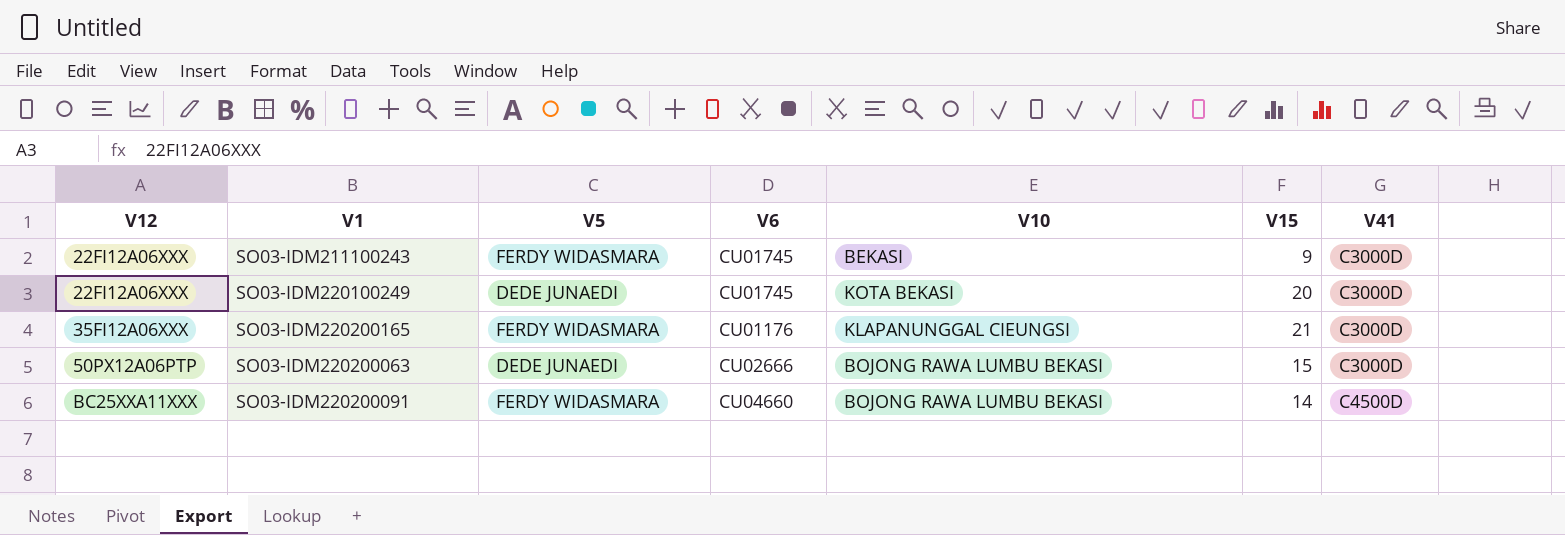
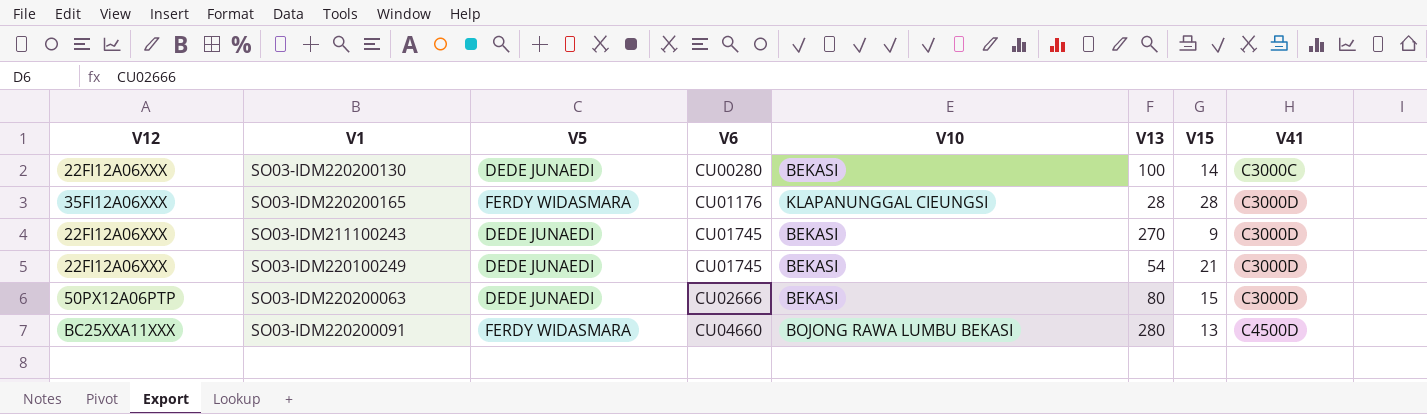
row order: V12 ascending -> V6 ascending
column V13 | position: none -> 6
row SO03-IDM220200130: none -> 22FI12A06XXX | DEDE JUNAEDI | CU00280 | BEKASI | 100 | 14 | C3000C
SO03-IDM220200165 | V15: 21 -> 28
SO03-IDM211100243 | V5: FERDY WIDASMARA -> DEDE JUNAEDI
SO03-IDM220100249 | V10: KOTA BEKASI -> BEKASI
SO03-IDM220100249 | V15: 20 -> 21
SO03-IDM220200063 | V10: BOJONG RAWA LUMBU BEKASI -> BEKASI
SO03-IDM220200091 | V15: 14 -> 13

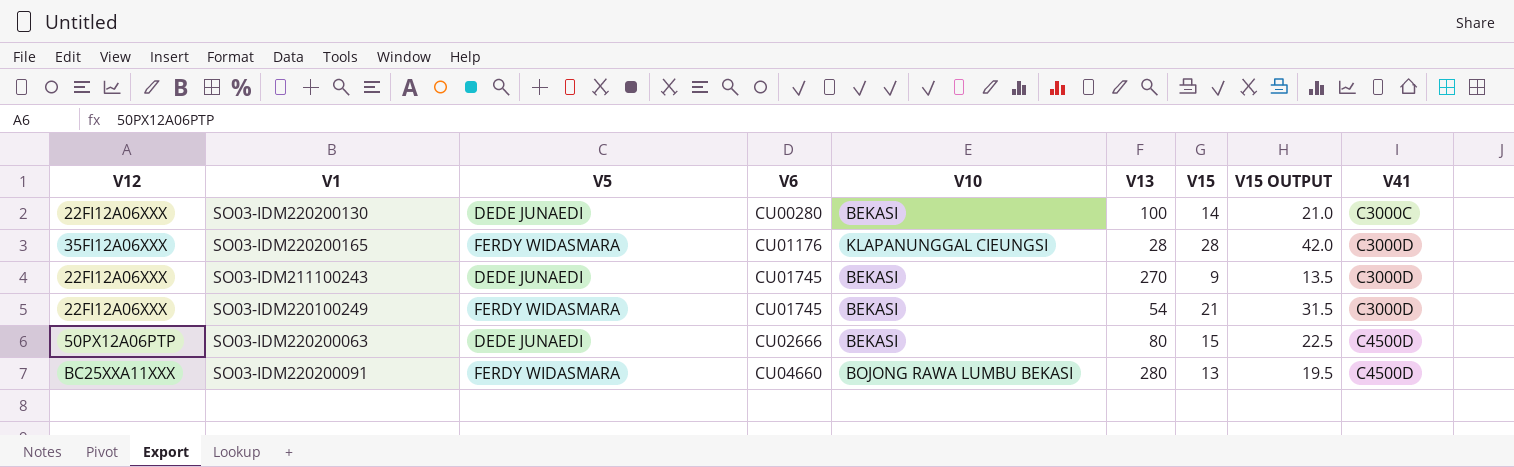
column V15 OUTPUT | formula: none -> [V15] * 1.5
SO03-IDM220100249 | V5: DEDE JUNAEDI -> FERDY WIDASMARA
SO03-IDM220200063 | V41: C3000D -> C4500D

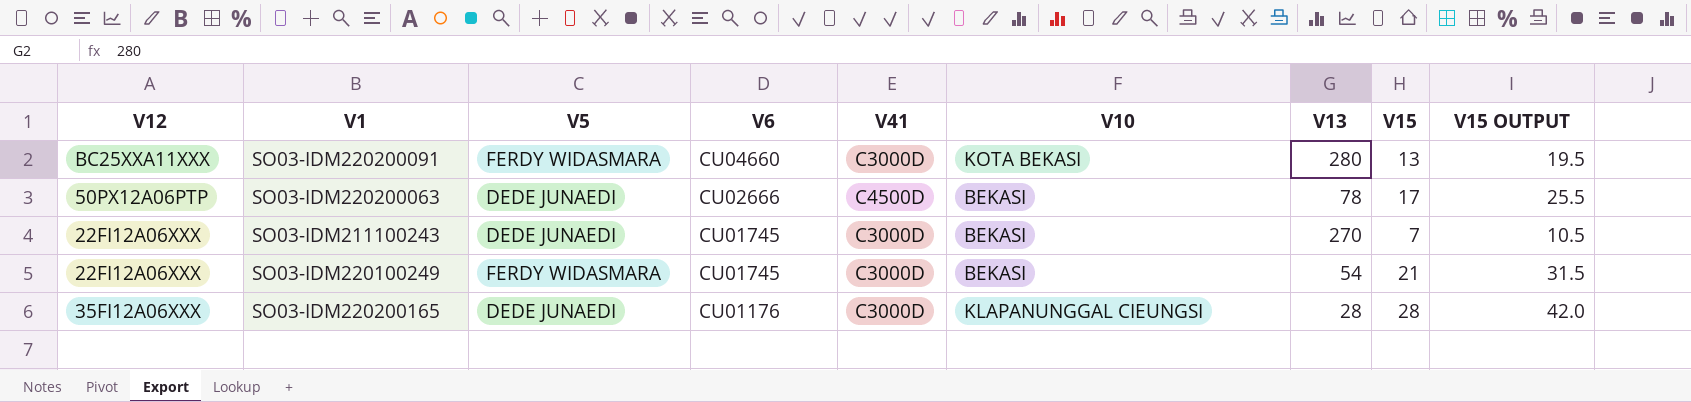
row order: V6 ascending -> V6 descending
column V41 | position: 9 -> 5
row SO03-IDM220200130: 22FI12A06XXX | DEDE JUNAEDI | CU00280 | BEKASI | 100 | 14 | 21.0 | C3000C -> none
SO03-IDM220200091 | V41: C4500D -> C3000D
SO03-IDM220200091 | V10: BOJONG RAWA LUMBU BEKASI -> KOTA BEKASI
SO03-IDM220200063 | V13: 80 -> 78
SO03-IDM220200063 | V15: 15 -> 17
SO03-IDM220200063 | V15 OUTPUT: 22.5 -> 25.5
SO03-IDM211100243 | V15: 9 -> 7
SO03-IDM211100243 | V15 OUTPUT: 13.5 -> 10.5
SO03-IDM220200165 | V5: FERDY WIDASMARA -> DEDE JUNAEDI

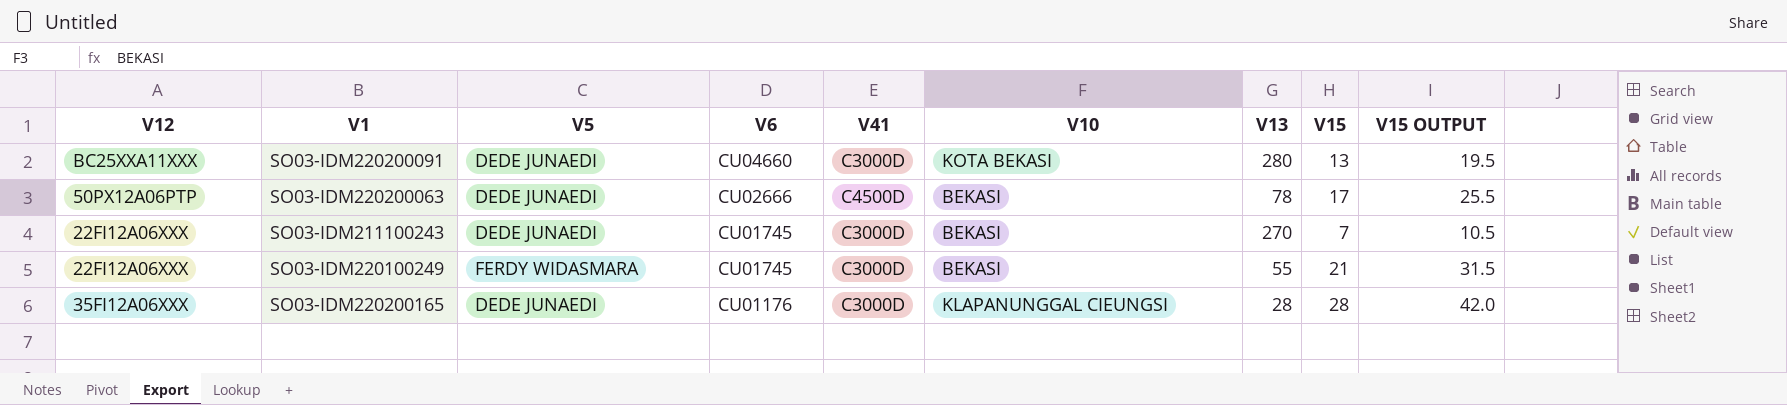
SO03-IDM220200091 | V5: FERDY WIDASMARA -> DEDE JUNAEDI
SO03-IDM220100249 | V13: 54 -> 55

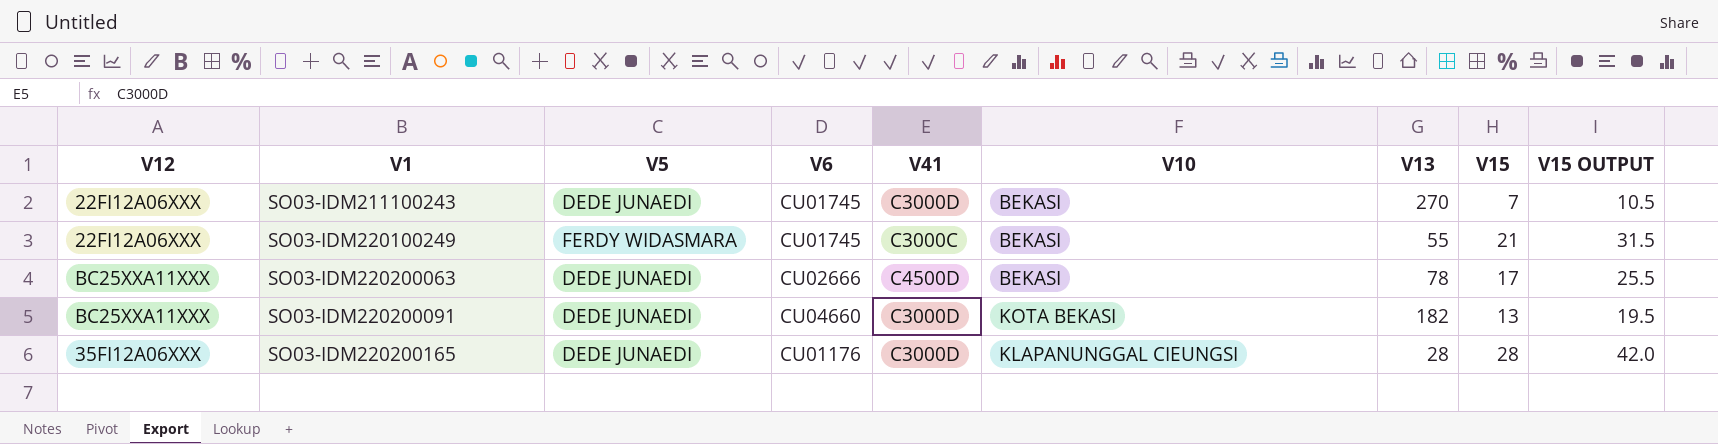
row order: V6 descending -> V1 ascending
SO03-IDM220100249 | V41: C3000D -> C3000C
SO03-IDM220200063 | V12: 50PX12A06PTP -> BC25XXA11XXX
SO03-IDM220200091 | V13: 280 -> 182

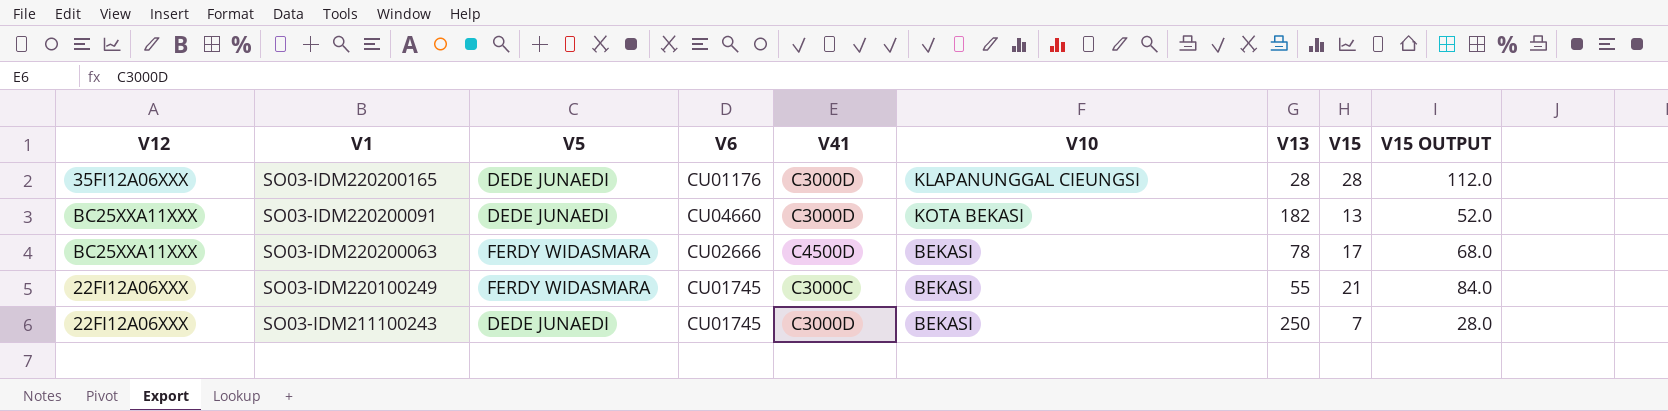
row order: V1 ascending -> V1 descending
column V15 OUTPUT | formula: [V15] * 1.5 -> [V15] * 4
SO03-IDM220200063 | V5: DEDE JUNAEDI -> FERDY WIDASMARA
SO03-IDM211100243 | V13: 270 -> 250

